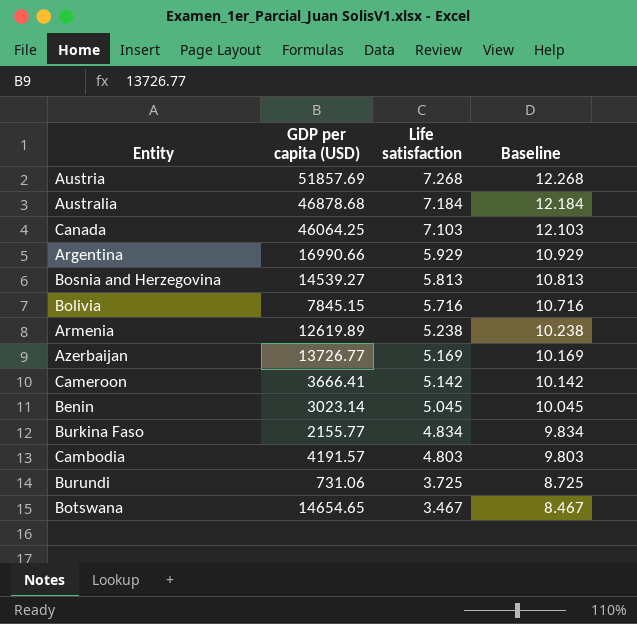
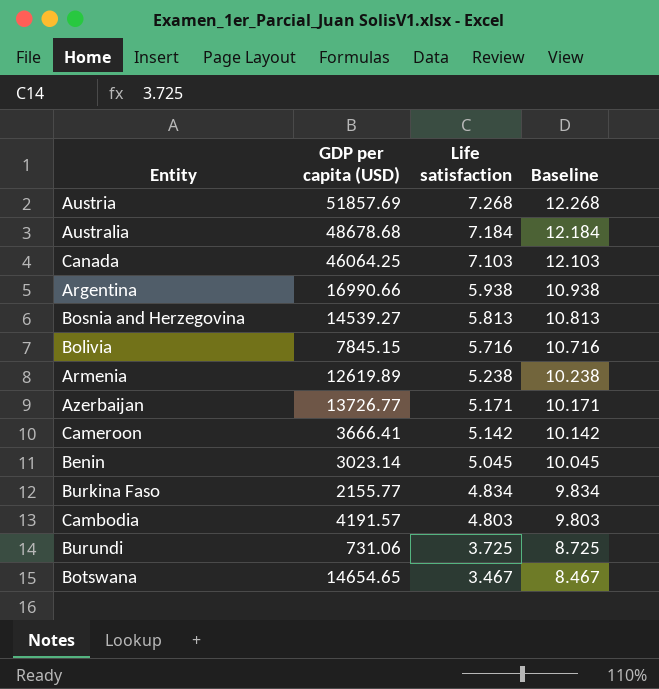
Australia | GDP per capita (USD): 46878.68 -> 48678.68
Argentina | Life satisfaction: 5.929 -> 5.938
Argentina | Baseline: 10.929 -> 10.938
Azerbaijan | Life satisfaction: 5.169 -> 5.171
Azerbaijan | Baseline: 10.169 -> 10.171

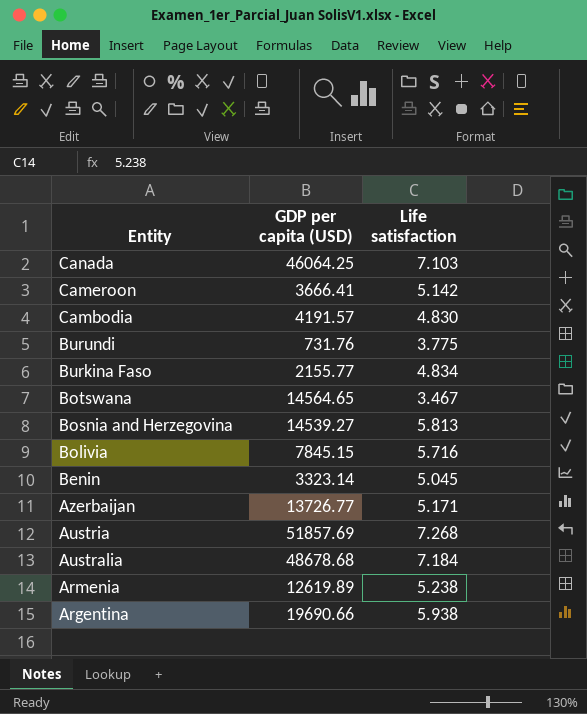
row order: Life satisfaction descending -> Entity descending
column Baseline | formula: [Life satisfaction] + 5 -> none
Cambodia | Life satisfaction: 4.803 -> 4.830
Burundi | GDP per capita (USD): 731.06 -> 731.76
Burundi | Life satisfaction: 3.725 -> 3.775
Botswana | GDP per capita (USD): 14654.65 -> 14564.65
Benin | GDP per capita (USD): 3023.14 -> 3323.14
Argentina | GDP per capita (USD): 16990.66 -> 19690.66

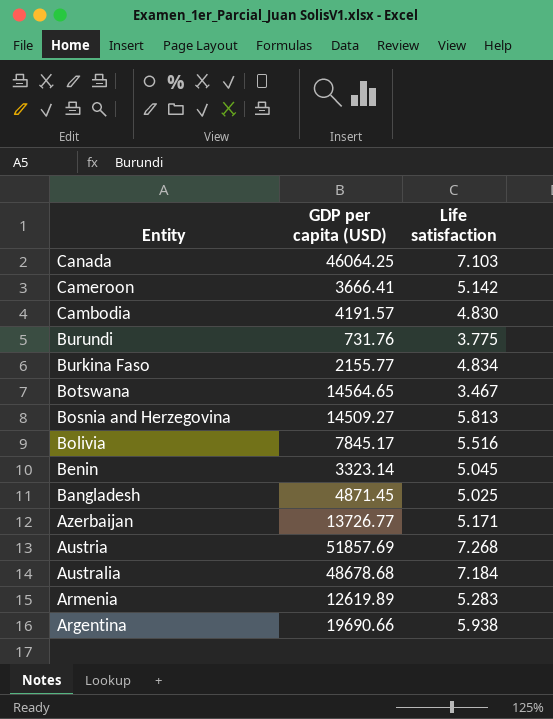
Bosnia and Herzegovina | GDP per capita (USD): 14539.27 -> 14509.27
Bolivia | GDP per capita (USD): 7845.15 -> 7845.17
Bolivia | Life satisfaction: 5.716 -> 5.516
row Bangladesh: none -> 4871.45 | 5.025
Armenia | Life satisfaction: 5.238 -> 5.283

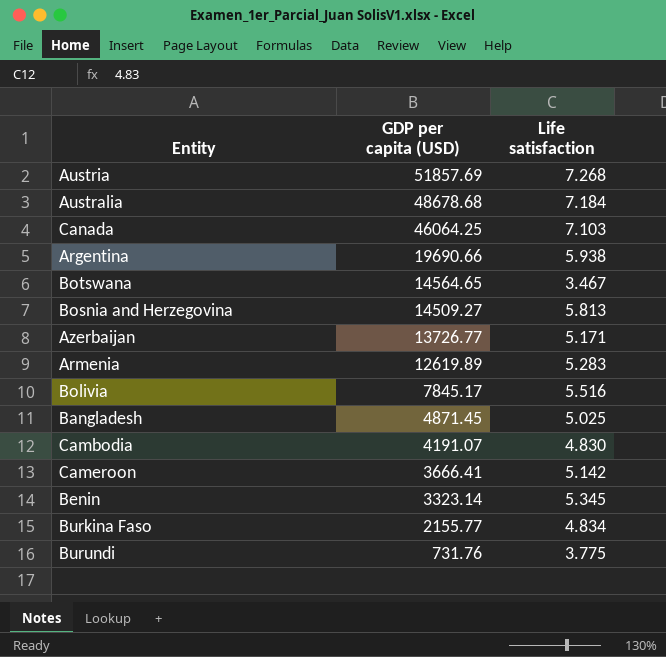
row order: Entity descending -> GDP per capita (USD) descending
Cambodia | GDP per capita (USD): 4191.57 -> 4191.07
Benin | Life satisfaction: 5.045 -> 5.345

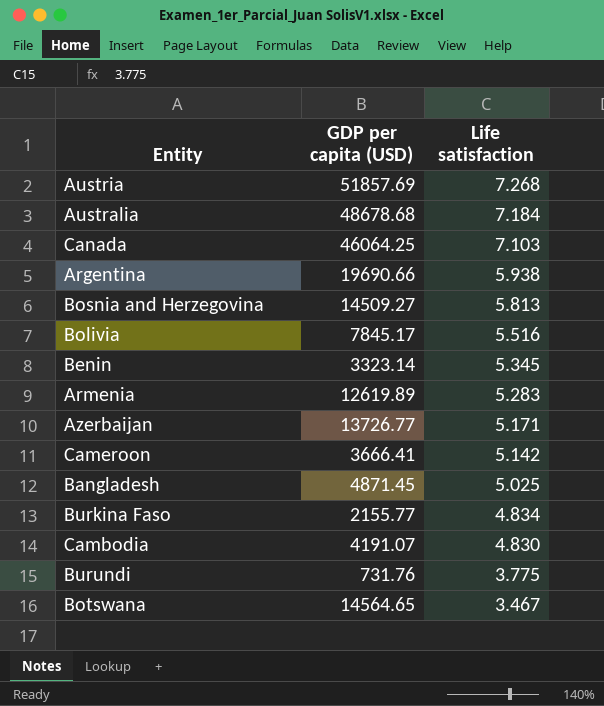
row order: GDP per capita (USD) descending -> Life satisfaction descending

